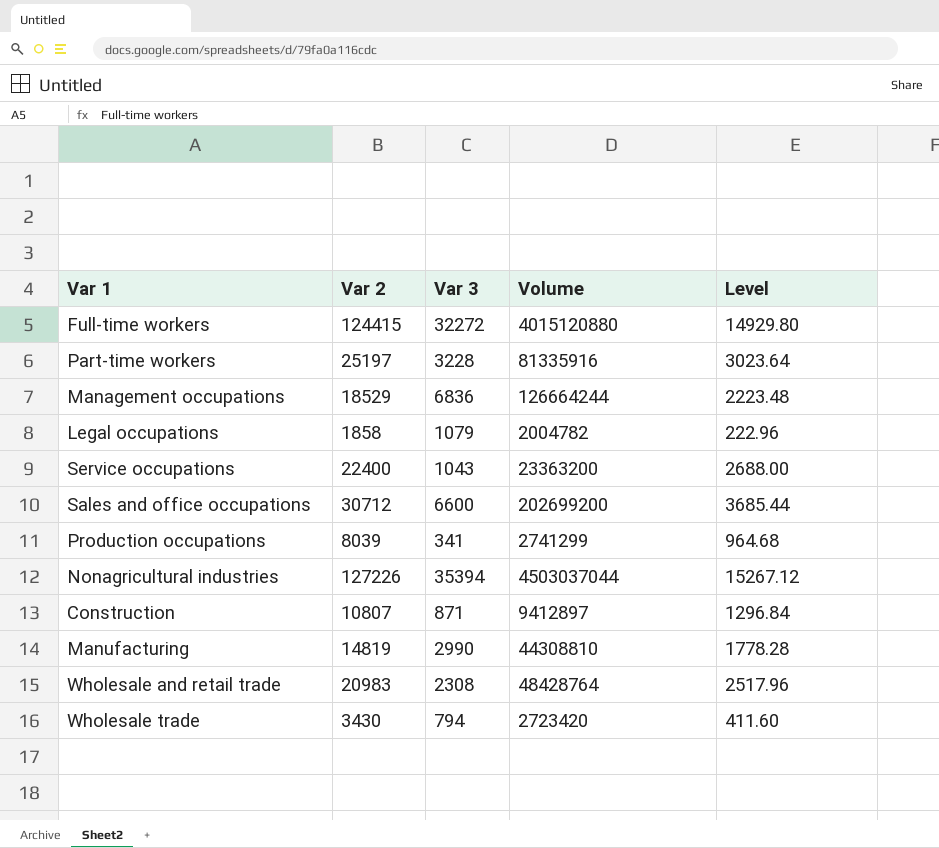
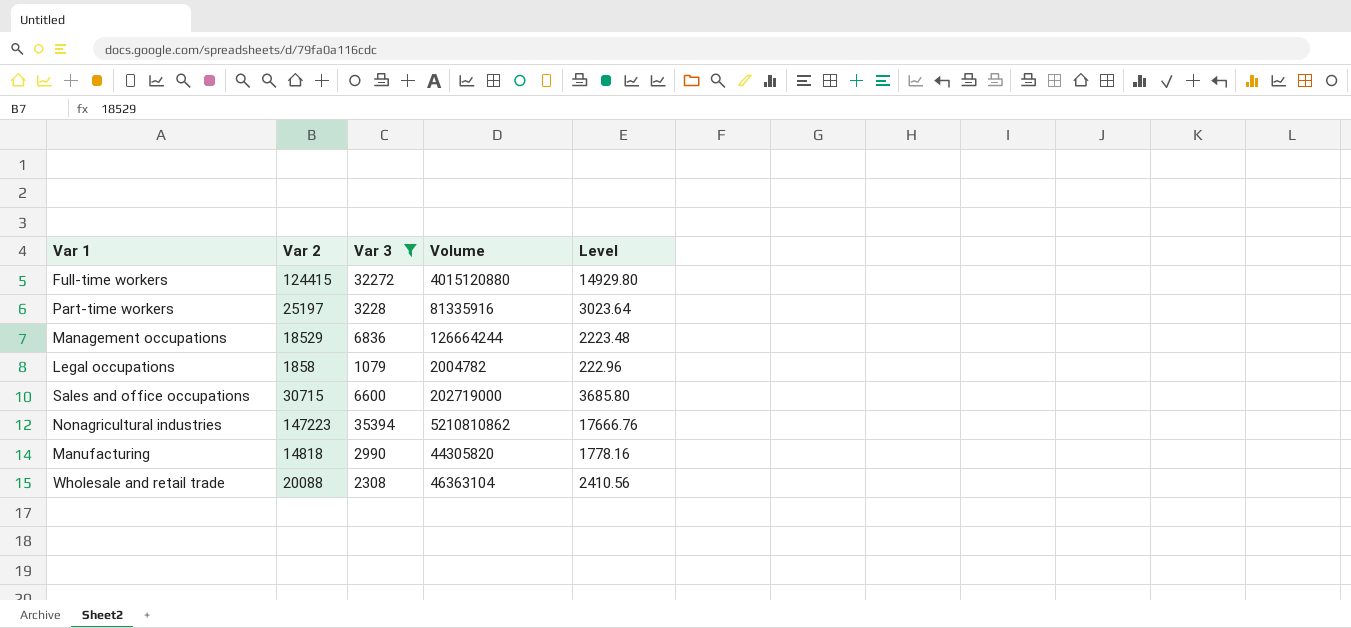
filter: none -> Var 3 >= 1079
Sales and office occupations | Var 2: 30712 -> 30715
Sales and office occupations | Volume: 202699200 -> 202719000
Sales and office occupations | Level: 3685.44 -> 3685.80
Nonagricultural industries | Var 2: 127226 -> 147223
Nonagricultural industries | Volume: 4503037044 -> 5210810862
Nonagricultural industries | Level: 15267.12 -> 17666.76
Manufacturing | Var 2: 14819 -> 14818
Manufacturing | Volume: 44308810 -> 44305820
Manufacturing | Level: 1778.28 -> 1778.16
Wholesale and retail trade | Var 2: 20983 -> 20088
Wholesale and retail trade | Volume: 48428764 -> 46363104
Wholesale and retail trade | Level: 2517.96 -> 2410.56

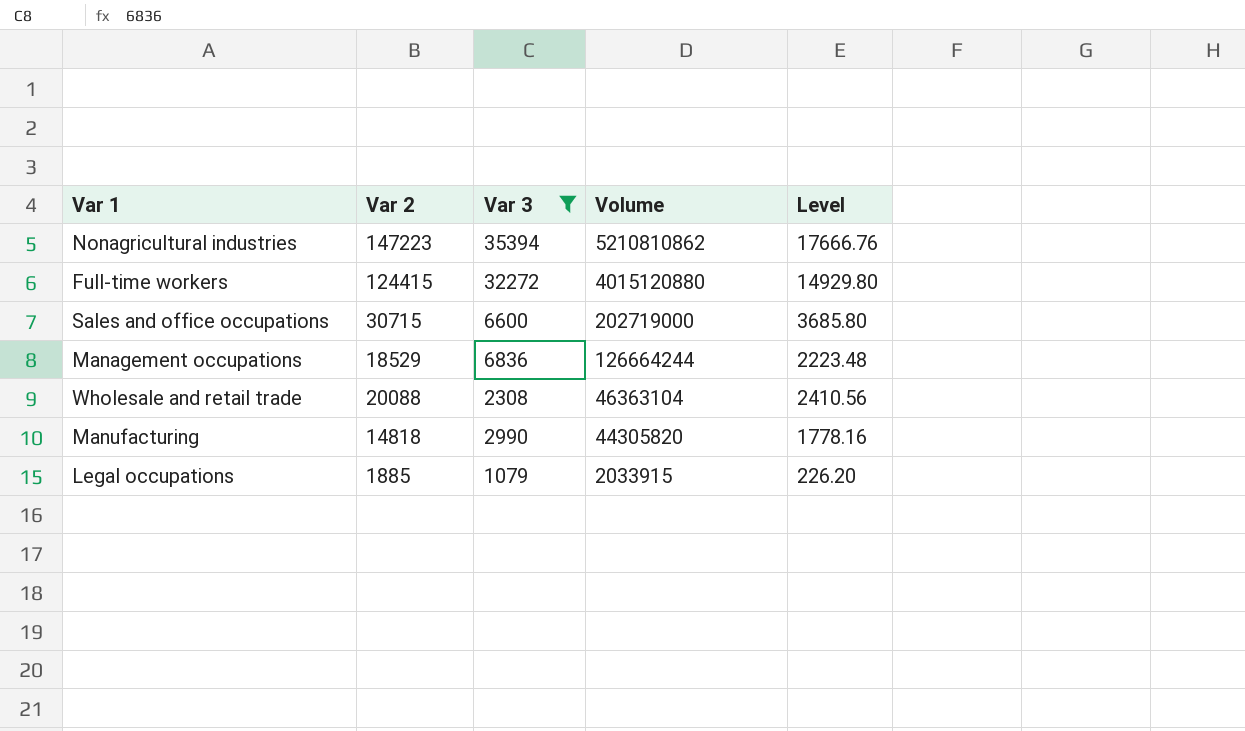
row order: none -> Volume descending
row Part-time workers: 25197 | 3228 | 81335916 | 3023.64 -> none
Legal occupations | Var 2: 1858 -> 1885
Legal occupations | Volume: 2004782 -> 2033915
Legal occupations | Level: 222.96 -> 226.20

